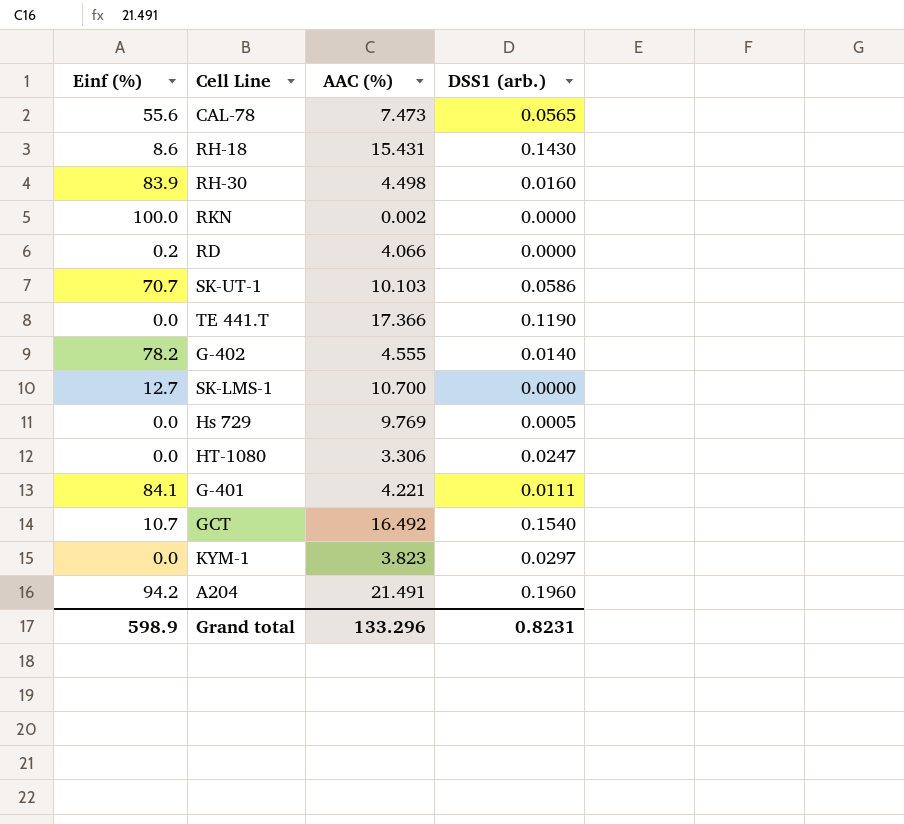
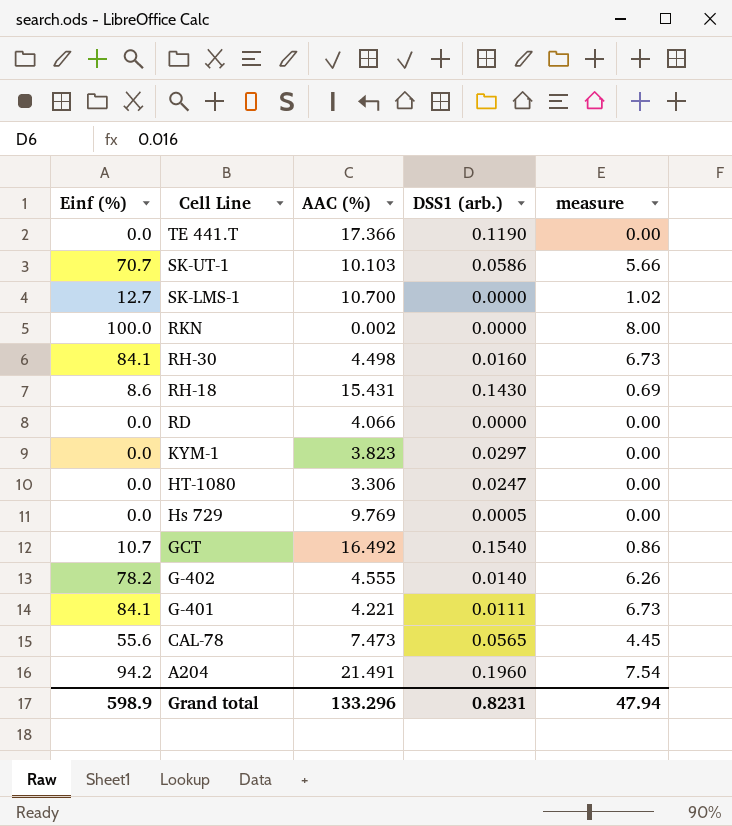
row order: none -> Cell Line descending
column measure | formula: none -> [Einf (%)] * 0.08
RH-30 | Einf (%): 83.9 -> 84.1
RD | Einf (%): 0.2 -> 0.0

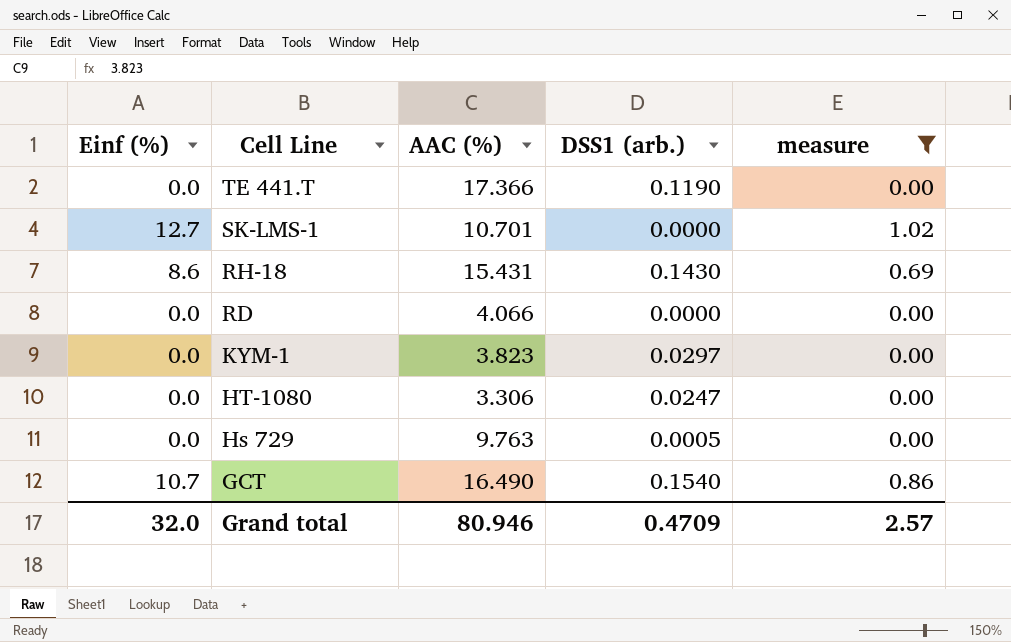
filter: none -> measure <= 1.02
SK-LMS-1 | AAC (%): 10.700 -> 10.701
Hs 729 | AAC (%): 9.769 -> 9.763
GCT | AAC (%): 16.492 -> 16.490
Grand total | Einf (%): 598.9 -> 32.0
Grand total | AAC (%): 133.296 -> 80.946
Grand total | DSS1 (arb.): 0.8231 -> 0.4709
Grand total | measure: 47.94 -> 2.57

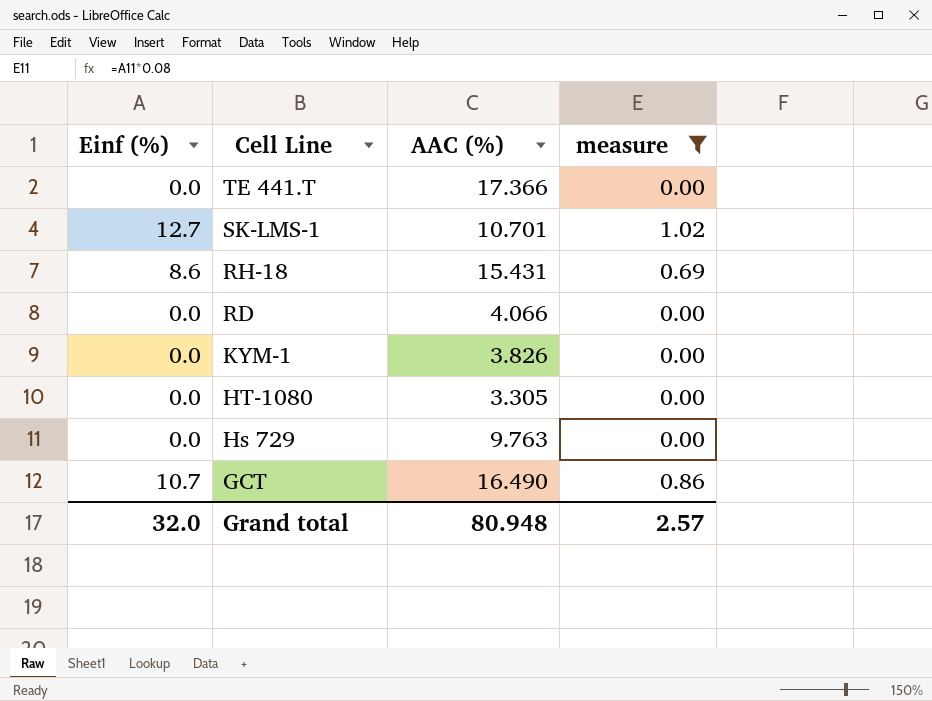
column DSS1 (arb.) | position: 4 -> none
KYM-1 | AAC (%): 3.823 -> 3.826
HT-1080 | AAC (%): 3.306 -> 3.305
Grand total | AAC (%): 80.946 -> 80.948

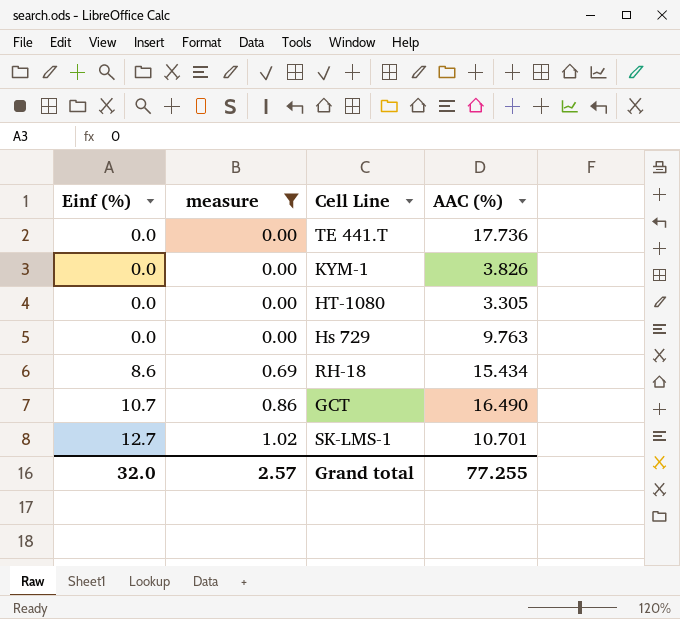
row order: Cell Line descending -> Einf (%) ascending
column measure | position: 4 -> 2
row RD: 0.0 | 4.066 | 0.00 -> none
TE 441.T | AAC (%): 17.366 -> 17.736
RH-18 | AAC (%): 15.431 -> 15.434
Grand total | AAC (%): 80.948 -> 77.255

